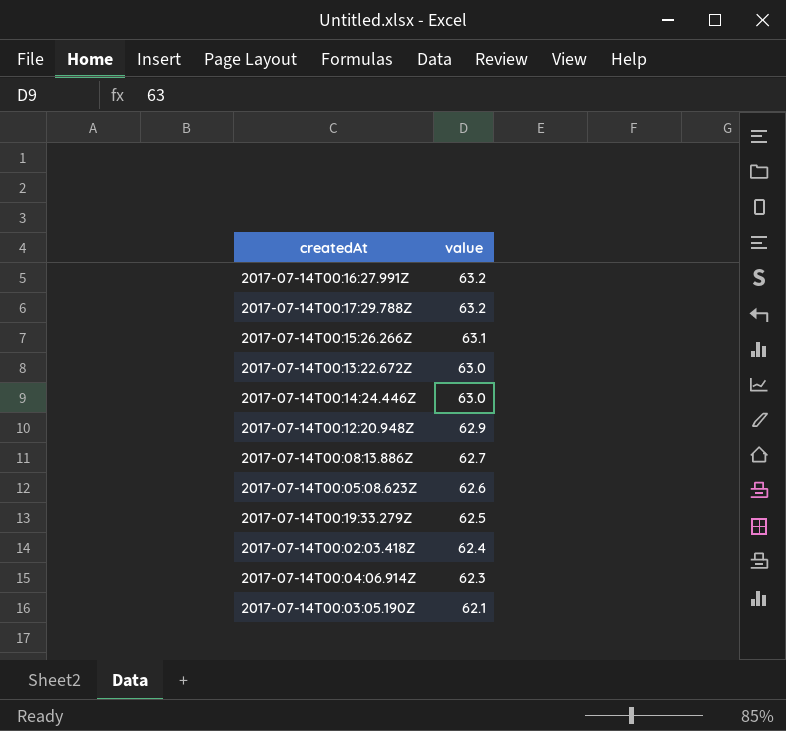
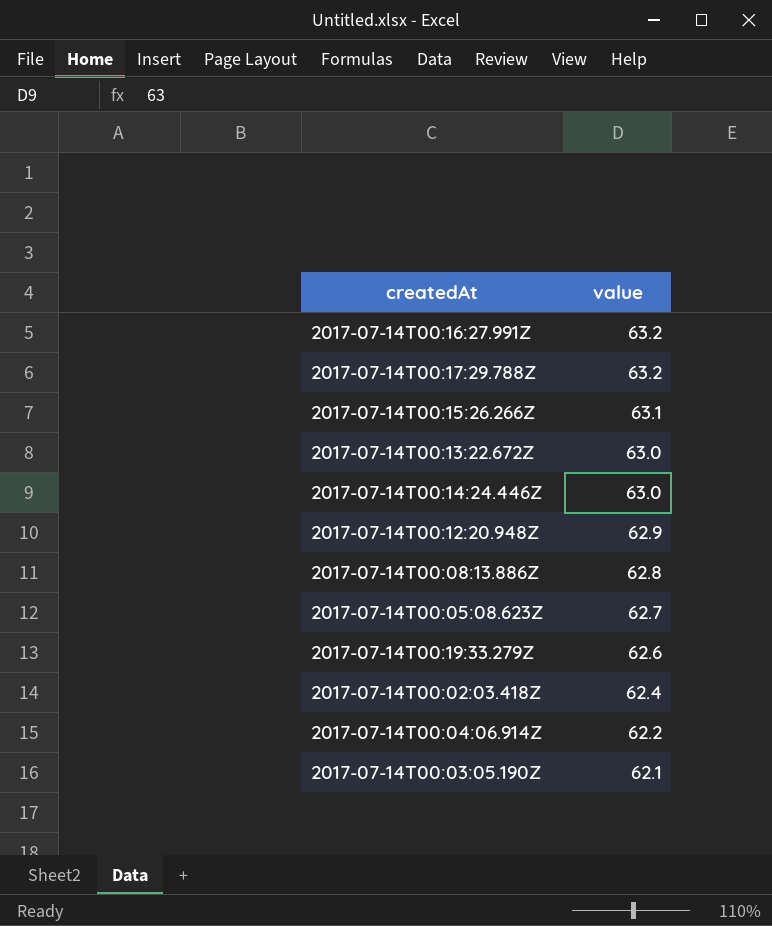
2017-07-14T00:08:13.886Z | value: 62.7 -> 62.8
2017-07-14T00:05:08.623Z | value: 62.6 -> 62.7
2017-07-14T00:19:33.279Z | value: 62.5 -> 62.6
2017-07-14T00:04:06.914Z | value: 62.3 -> 62.2

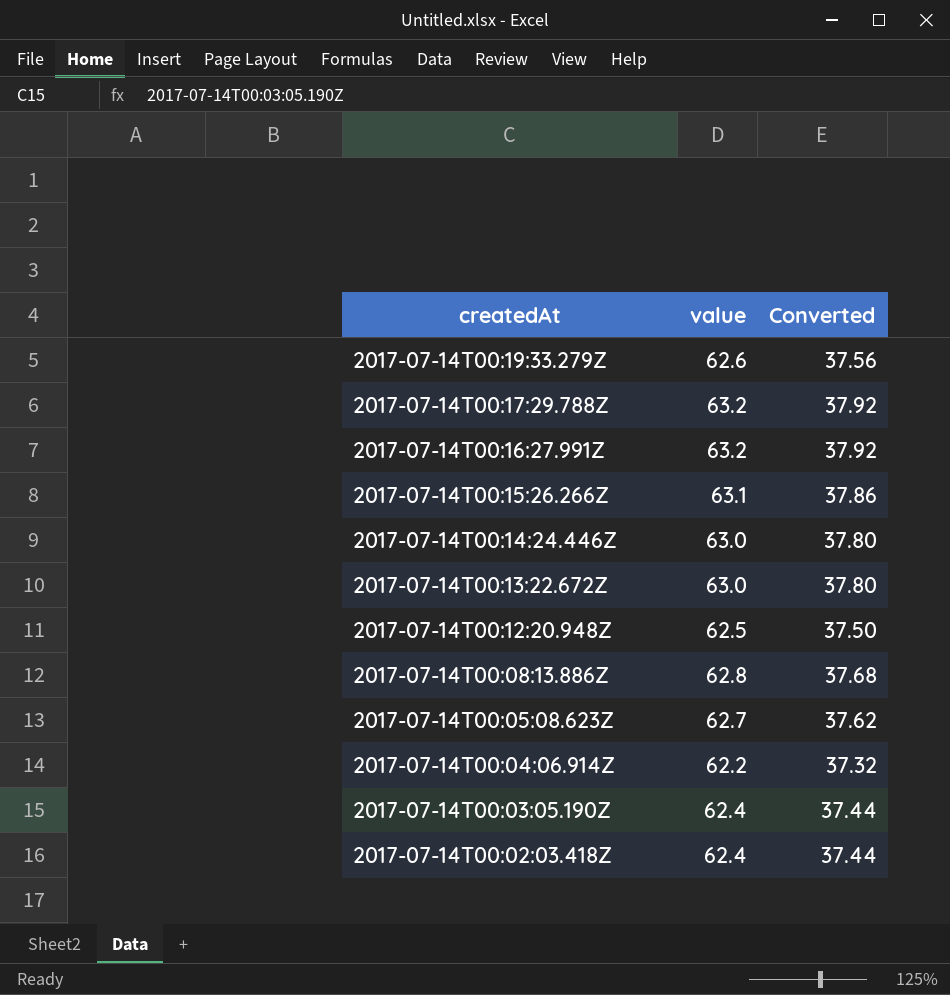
row order: value descending -> createdAt descending
column Converted | formula: none -> [value] * 0.6
2017-07-14T00:12:20.948Z | value: 62.9 -> 62.5
2017-07-14T00:03:05.190Z | value: 62.1 -> 62.4

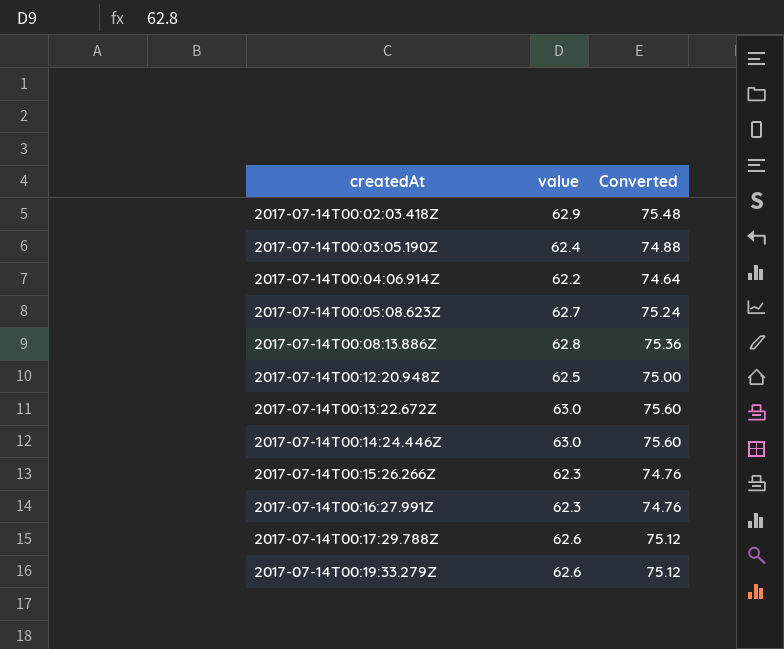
row order: createdAt descending -> createdAt ascending
column Converted | formula: [value] * 0.6 -> [value] * 1.2
2017-07-14T00:02:03.418Z | value: 62.4 -> 62.9
2017-07-14T00:15:26.266Z | value: 63.1 -> 62.3
2017-07-14T00:16:27.991Z | value: 63.2 -> 62.3
2017-07-14T00:17:29.788Z | value: 63.2 -> 62.6

